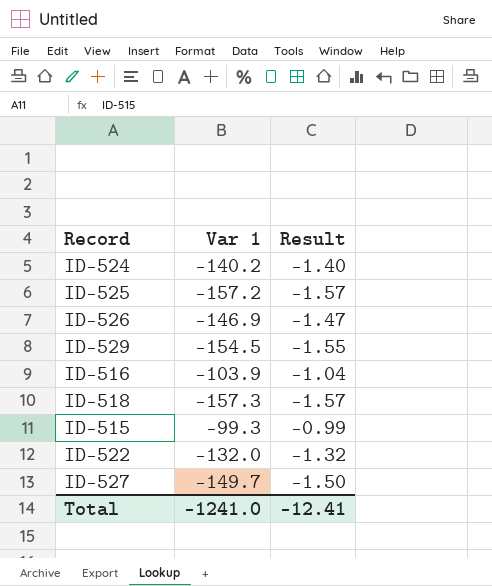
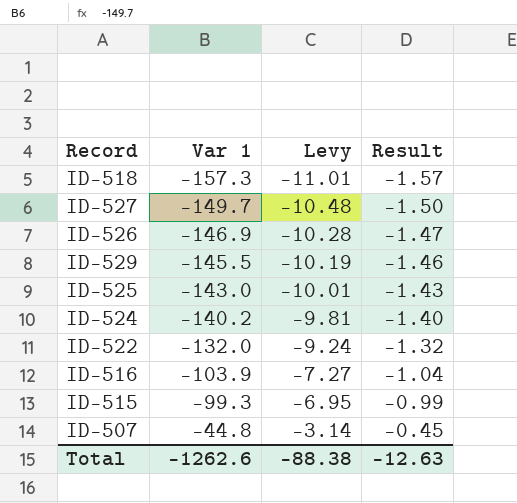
row order: none -> Var 1 ascending
column Levy | formula: none -> [Var 1] * 0.07
ID-529 | Var 1: -154.5 -> -145.5
ID-529 | Result: -1.55 -> -1.46
ID-525 | Var 1: -157.2 -> -143.0
ID-525 | Result: -1.57 -> -1.43
row ID-507: none -> -44.8 | -3.14 | -0.45
Total | Var 1: -1241.0 -> -1262.6
Total | Result: -12.41 -> -12.63

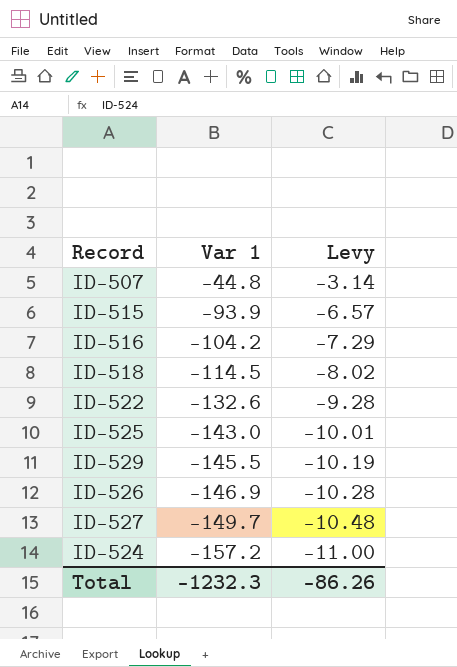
row order: Var 1 ascending -> Var 1 descending
column Result | formula: [Var 1] * 0.01 -> none
ID-515 | Var 1: -99.3 -> -93.9
ID-515 | Levy: -6.95 -> -6.57
ID-516 | Var 1: -103.9 -> -104.2
ID-516 | Levy: -7.27 -> -7.29
ID-518 | Var 1: -157.3 -> -114.5
ID-518 | Levy: -11.01 -> -8.02
ID-522 | Var 1: -132.0 -> -132.6
ID-522 | Levy: -9.24 -> -9.28
ID-524 | Var 1: -140.2 -> -157.2
ID-524 | Levy: -9.81 -> -11.00
Total | Var 1: -1262.6 -> -1232.3
Total | Levy: -88.38 -> -86.26

